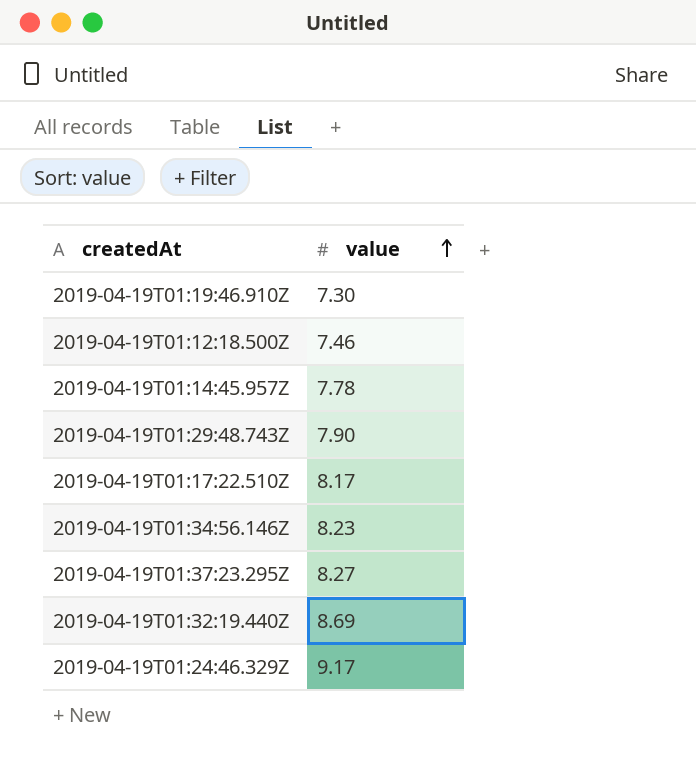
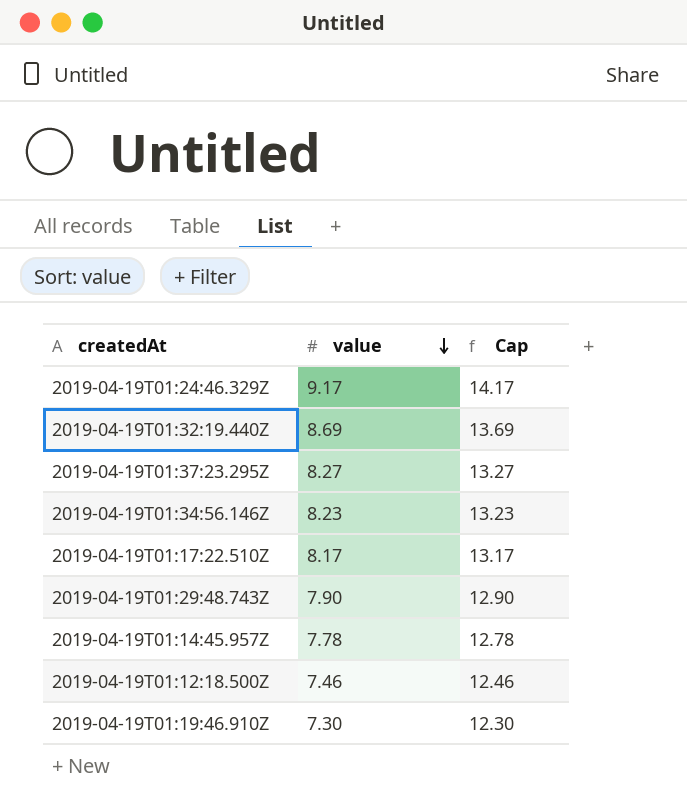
row order: value ascending -> value descending
column Cap | formula: none -> [value] + 5

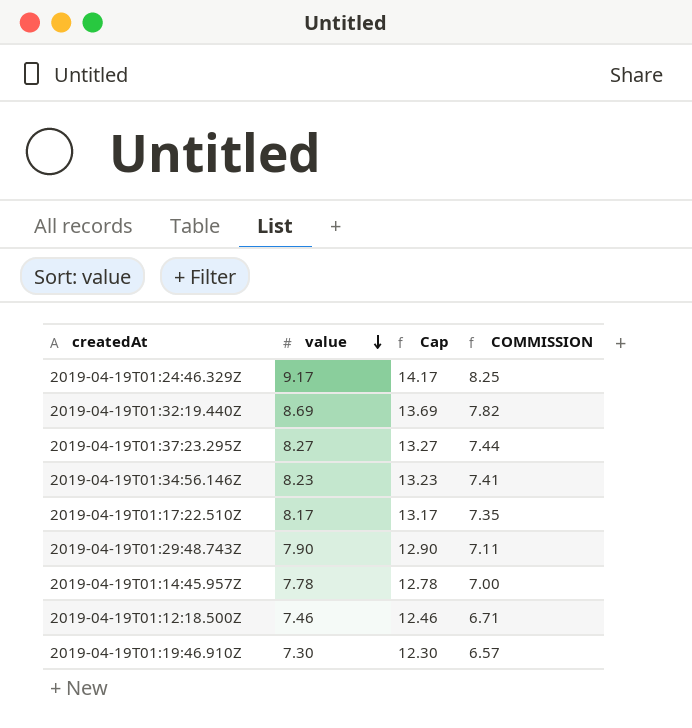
column COMMISSION | formula: none -> [value] * 0.9

